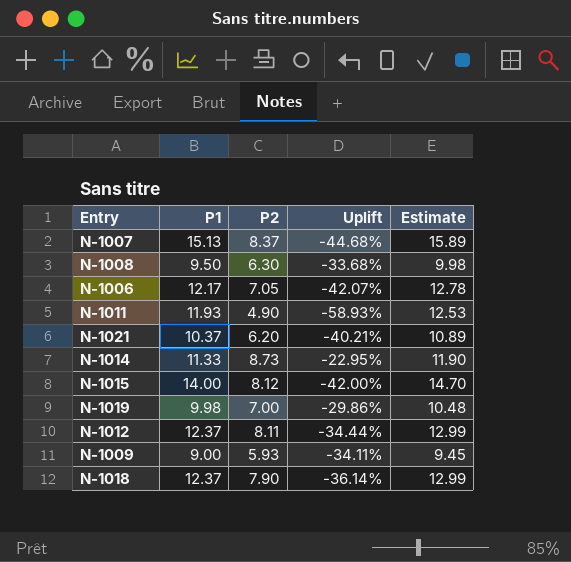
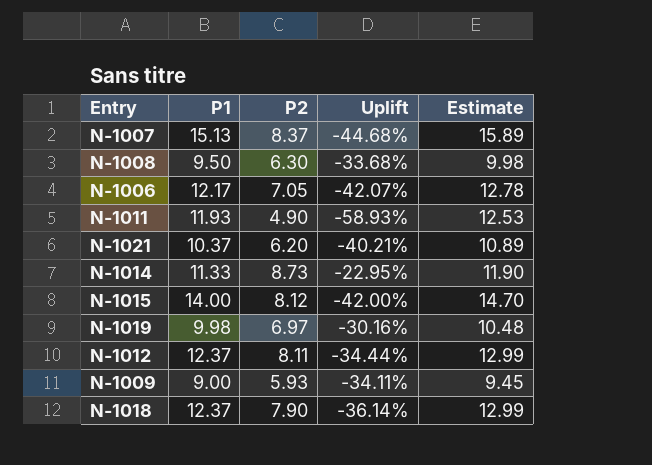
N-1019 | P2: 7.00 -> 6.97
N-1019 | Uplift: -29.86% -> -30.16%

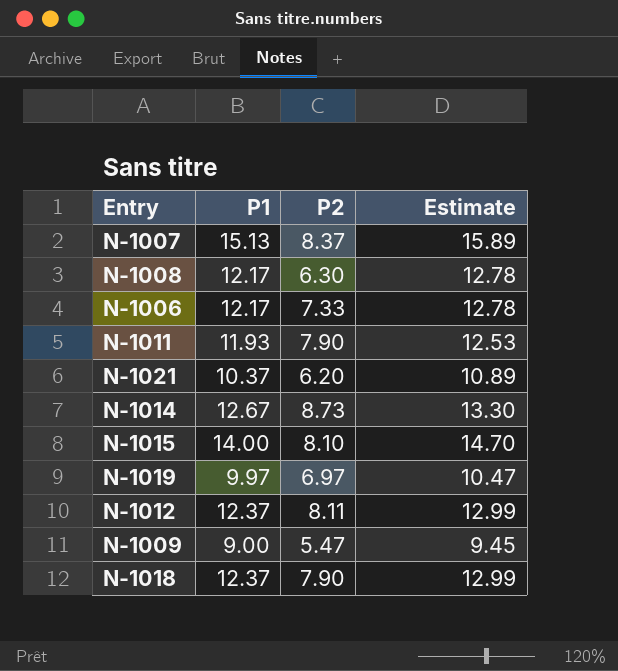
column Uplift | formula: ([P2] - [P1]) / [P1] -> none
N-1008 | P1: 9.50 -> 12.17
N-1008 | Estimate: 9.98 -> 12.78
N-1006 | P2: 7.05 -> 7.33
N-1011 | P2: 4.90 -> 7.90
N-1014 | P1: 11.33 -> 12.67
N-1014 | Estimate: 11.90 -> 13.30
N-1015 | P2: 8.12 -> 8.10
N-1019 | P1: 9.98 -> 9.97
N-1019 | Estimate: 10.48 -> 10.47
N-1009 | P2: 5.93 -> 5.47

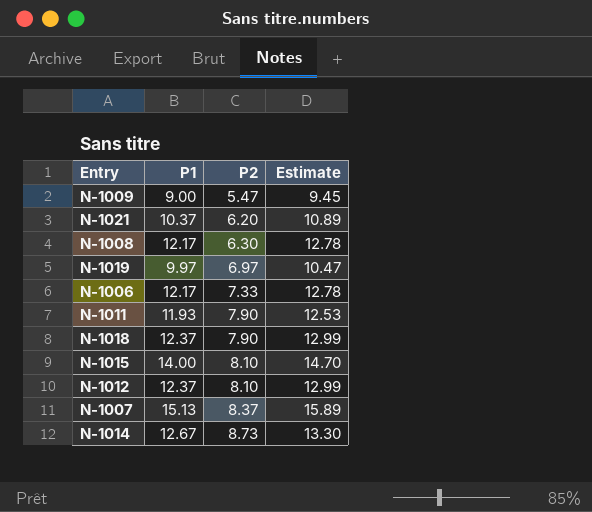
row order: none -> P2 ascending
N-1012 | P2: 8.11 -> 8.10

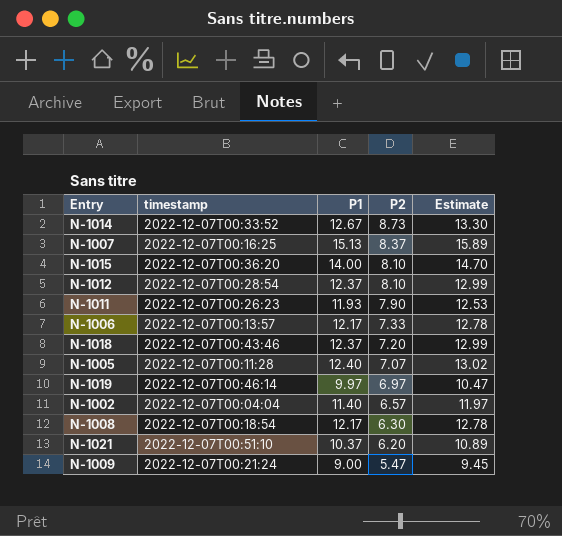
row order: P2 ascending -> P2 descending
column timestamp | position: none -> 2
N-1018 | P2: 7.90 -> 7.20
row N-1005: none -> 2022-12-07T00:11:28 | 12.40 | 7.07 | 13.02
row N-1002: none -> 2022-12-07T00:04:04 | 11.40 | 6.57 | 11.97

